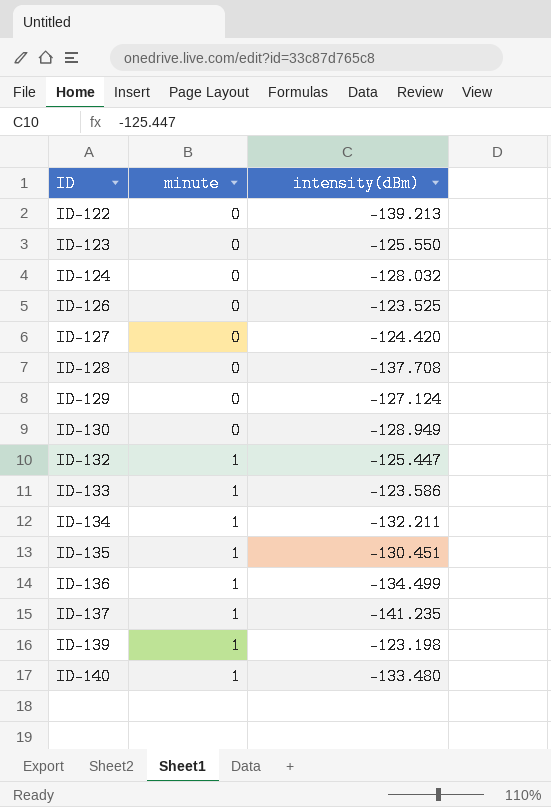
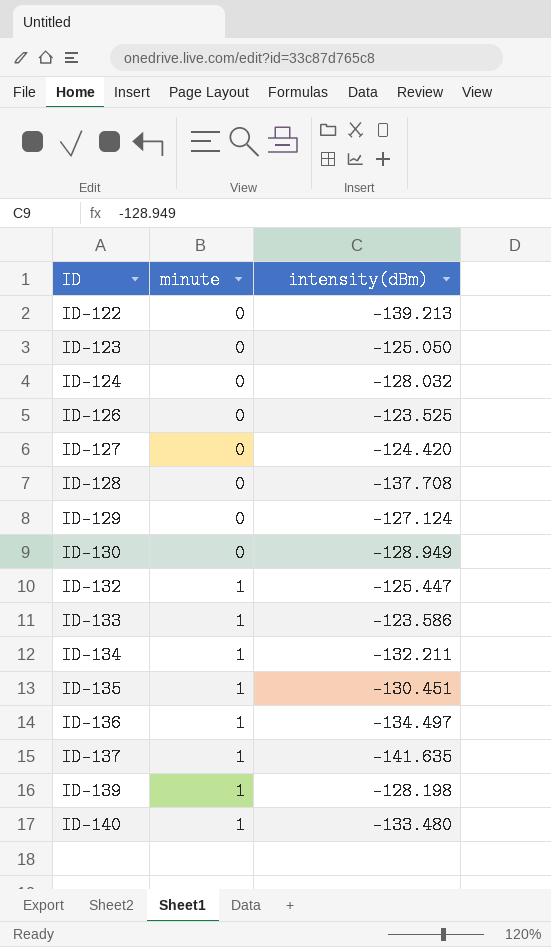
ID-123 | intensity(dBm): -125.550 -> -125.050
ID-136 | intensity(dBm): -134.499 -> -134.497
ID-137 | intensity(dBm): -141.235 -> -141.635
ID-139 | intensity(dBm): -123.198 -> -128.198

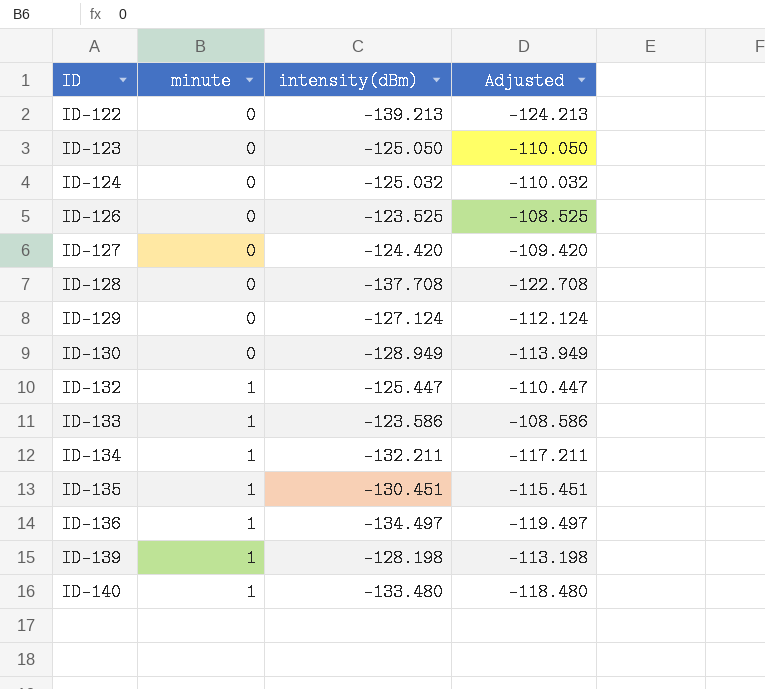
column Adjusted | formula: none -> [intensity(dBm)] + 15
row ID-137: 1 | -141.635 -> none
ID-124 | intensity(dBm): -128.032 -> -125.032

